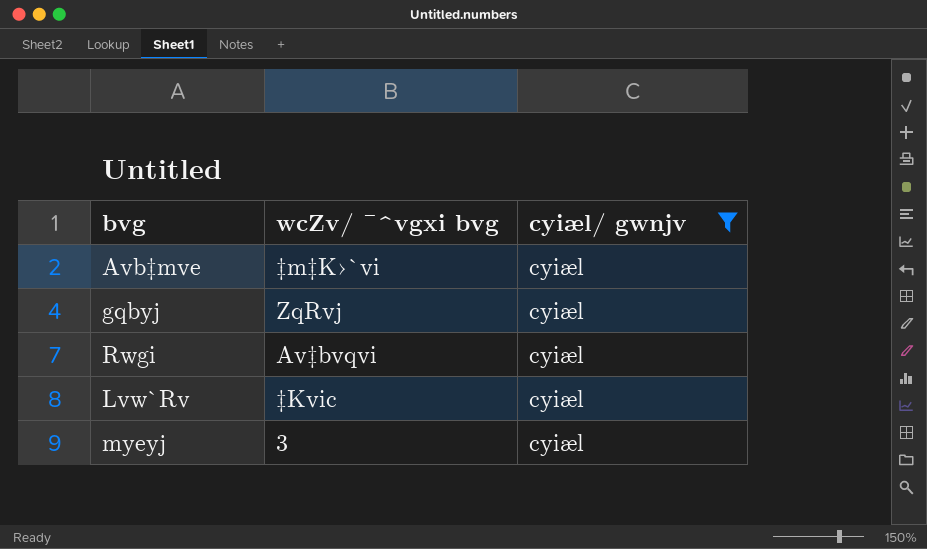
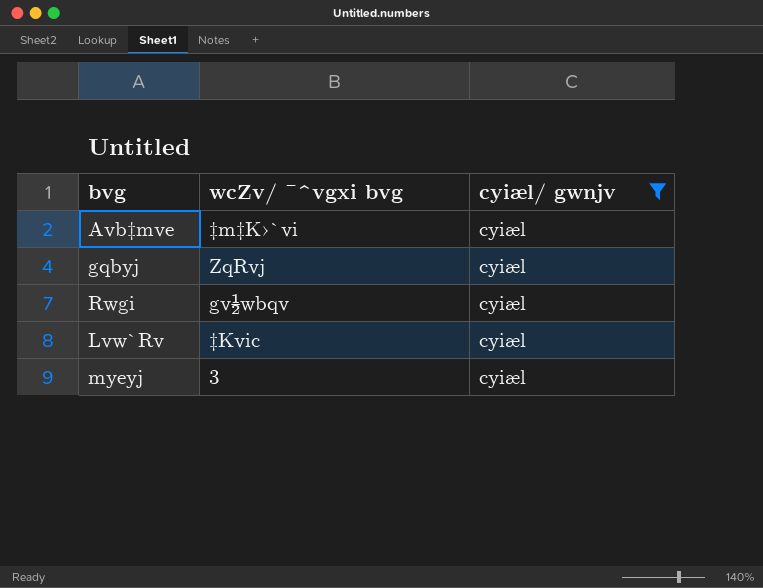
Rwgi | wcZv/ ¯^vgxi bvg: Av‡bvqvi -> gv½wbqv

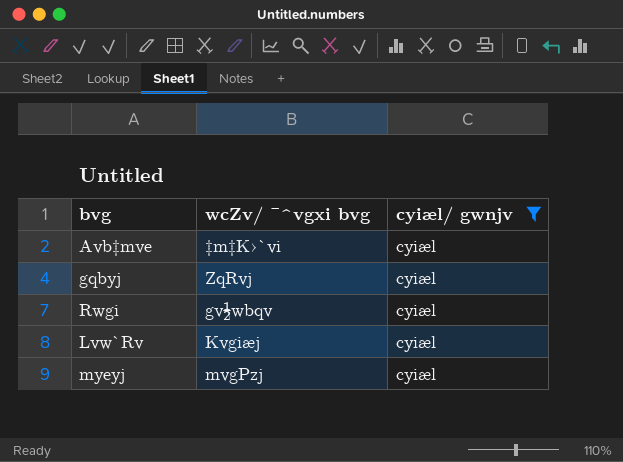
Lvw`Rv | wcZv/ ¯^vgxi bvg: ‡Kvic -> Kvgiæj
myeyj | wcZv/ ¯^vgxi bvg: 3 -> mvgPzj

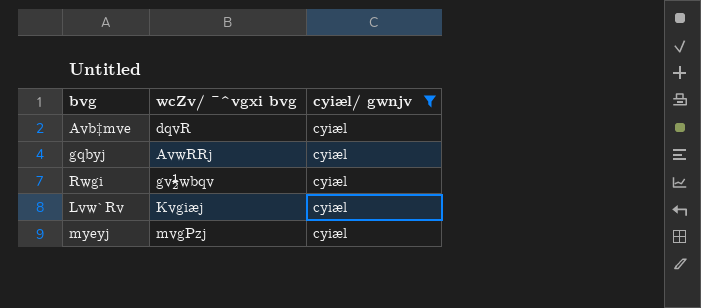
Avb‡mve | wcZv/ ¯^vgxi bvg: ‡m‡K›`vi -> dqvR
gqbyj | wcZv/ ¯^vgxi bvg: ZqRvj -> AvwRRj

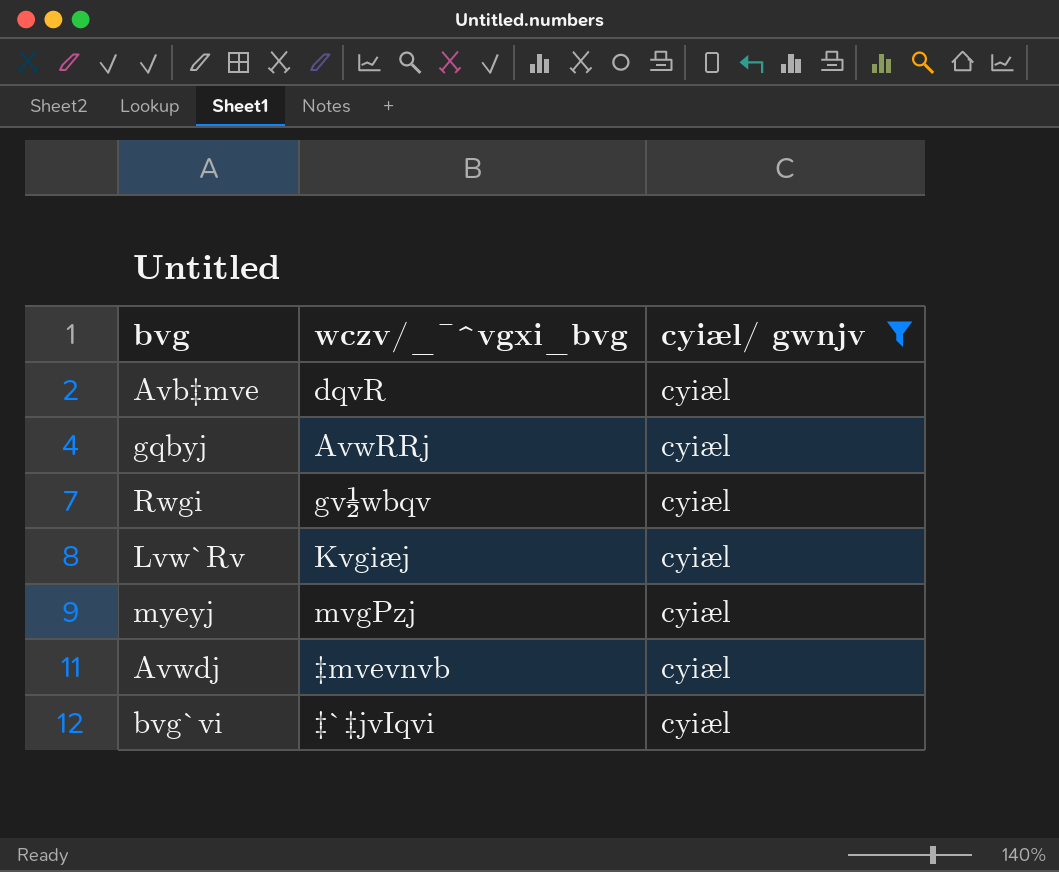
column name: wcZv/ ¯^vgxi bvg -> wczv/_¯^vgxi_bvg
row Avwdj: none -> ‡mvevnvb | cyiæl
row bvg`vi: none -> ‡`‡jvIqvi | cyiæl

